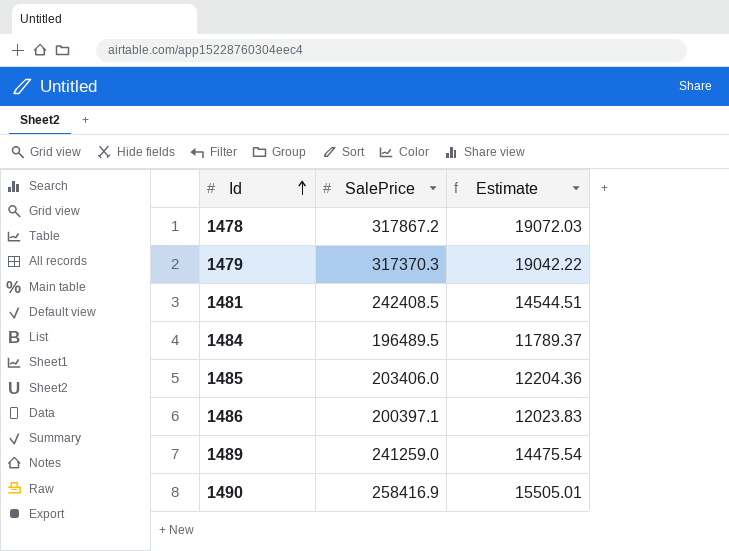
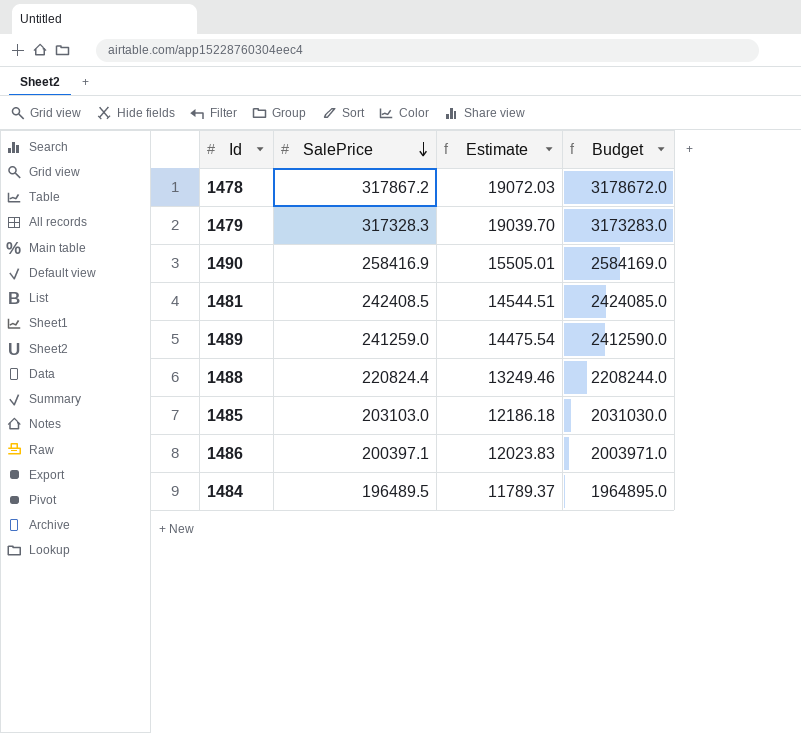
row order: Id ascending -> SalePrice descending
column Budget | formula: none -> [SalePrice] * 10
1479 | SalePrice: 317370.3 -> 317328.3
1479 | Estimate: 19042.22 -> 19039.70
row 1488: none -> 220824.4 | 13249.46 | 2208244.0
1485 | SalePrice: 203406.0 -> 203103.0
1485 | Estimate: 12204.36 -> 12186.18

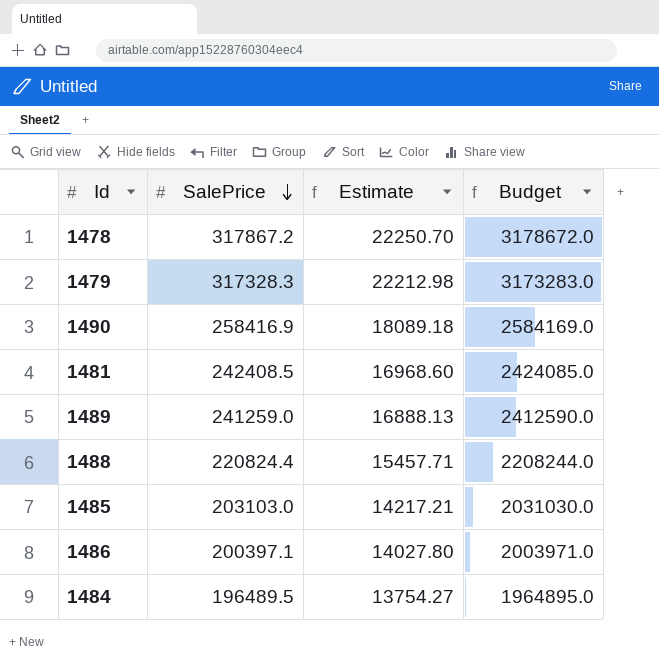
column Estimate | formula: [SalePrice] * 0.06 -> [SalePrice] * 0.07

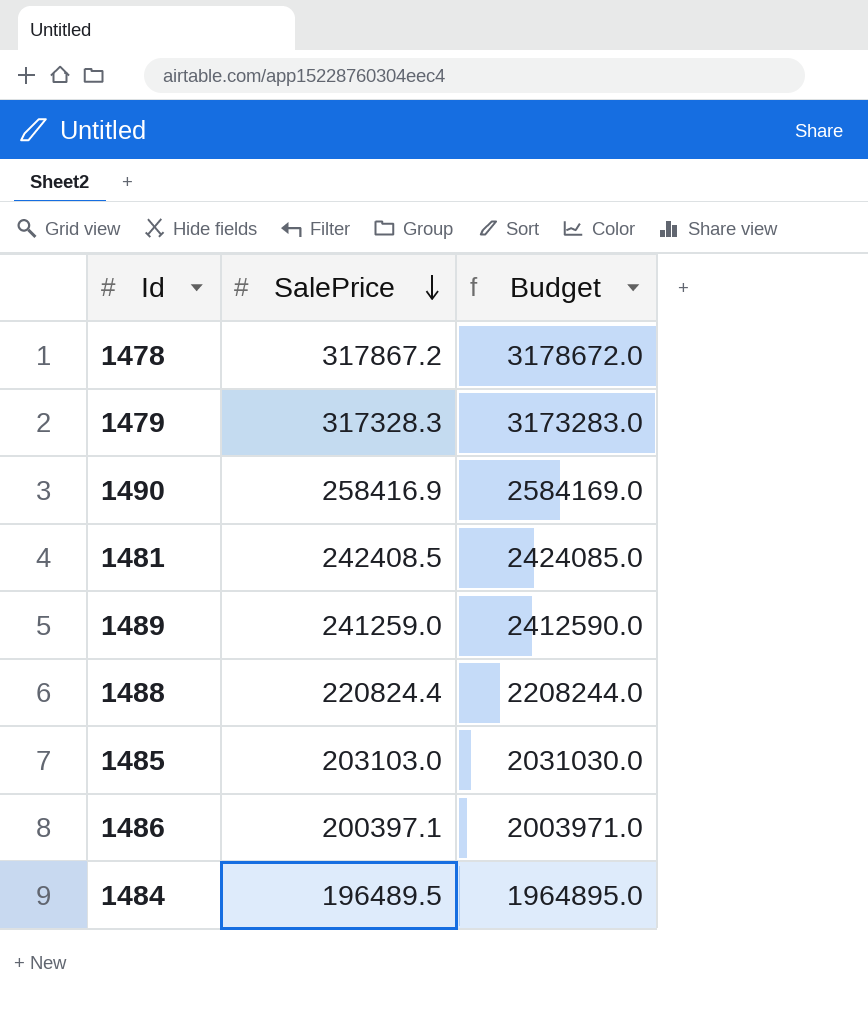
column Estimate | formula: [SalePrice] * 0.07 -> none

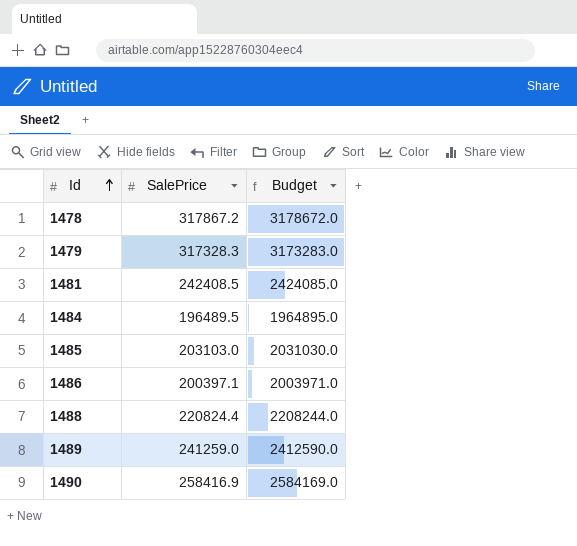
row order: SalePrice descending -> Id ascending

